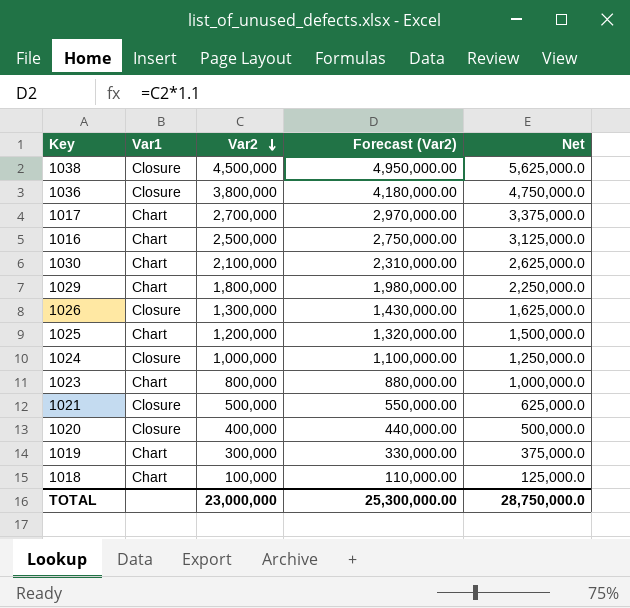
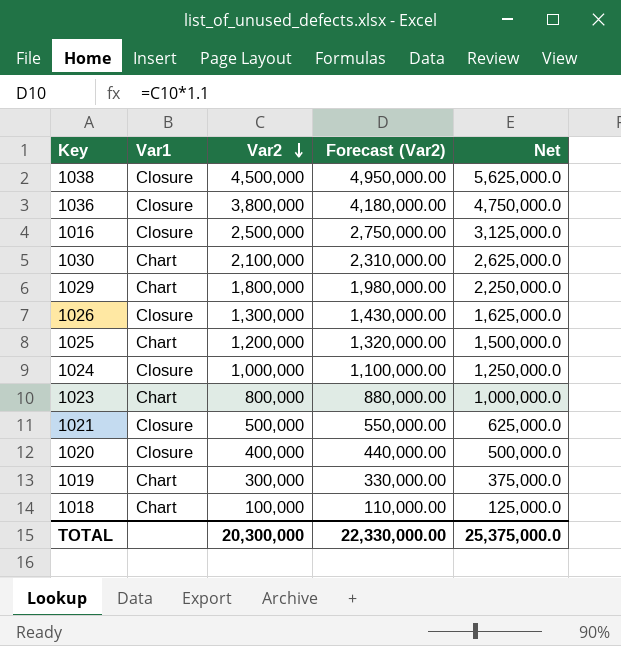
row 1017: Chart | 2,700,000 | 2,970,000.00 | 3,375,000.0 -> none
1016 | Var1: Chart -> Closure
TOTAL | Var2: 23,000,000 -> 20,300,000
TOTAL | Forecast (Var2): 25,300,000.00 -> 22,330,000.00
TOTAL | Net: 28,750,000.0 -> 25,375,000.0

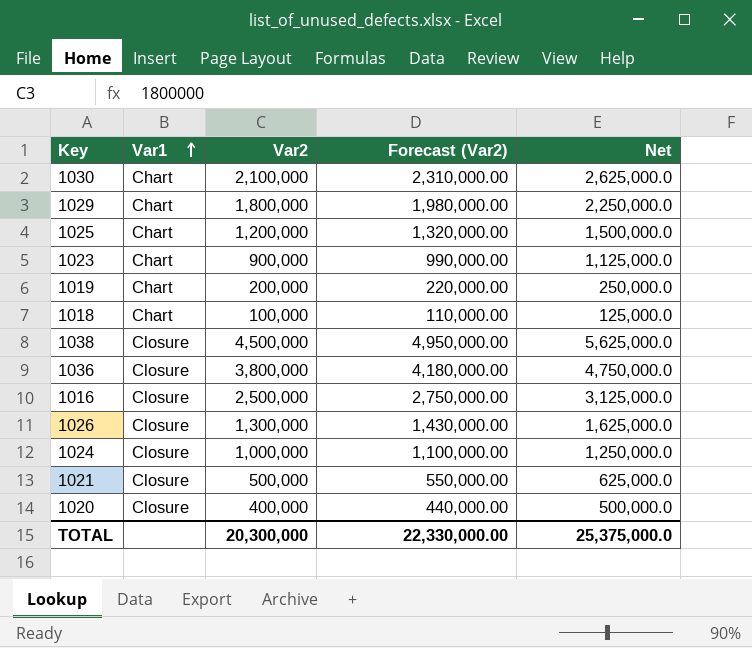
row order: Var2 descending -> Var1 ascending
1023 | Var2: 800,000 -> 900,000
1023 | Forecast (Var2): 880,000.00 -> 990,000.00
1023 | Net: 1,000,000.0 -> 1,125,000.0
1019 | Var2: 300,000 -> 200,000
1019 | Forecast (Var2): 330,000.00 -> 220,000.00
1019 | Net: 375,000.0 -> 250,000.0

